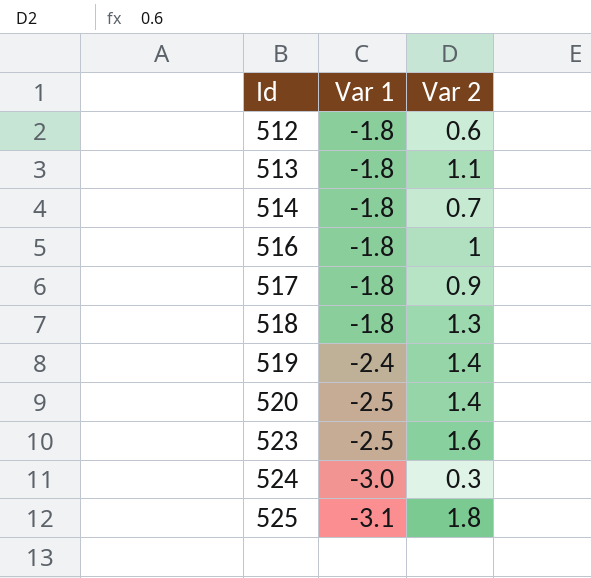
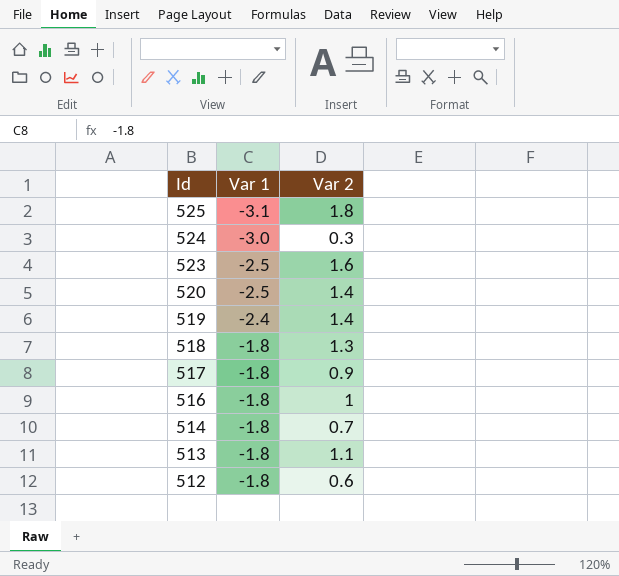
row order: Id ascending -> Id descending

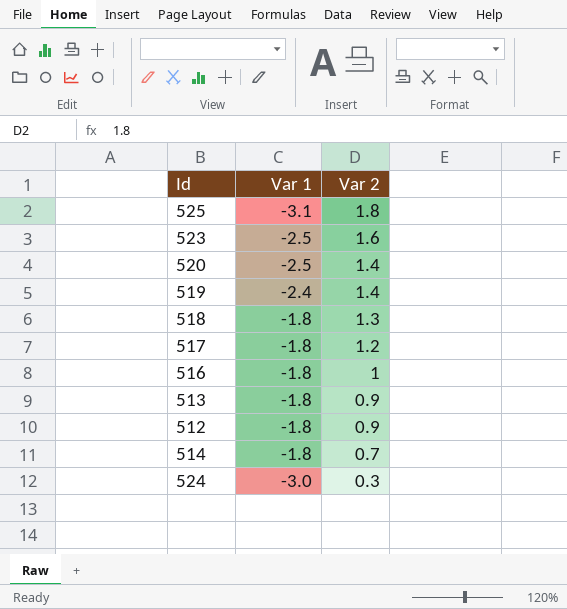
row order: Id descending -> Var 2 descending
517 | Var 2: 0.9 -> 1.2
513 | Var 2: 1.1 -> 0.9
512 | Var 2: 0.6 -> 0.9

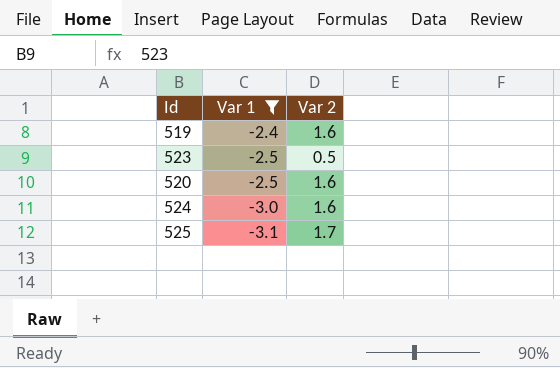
filter: none -> Var 1 != -1.8
row order: Var 2 descending -> Var 1 descending
519 | Var 2: 1.4 -> 1.6
523 | Var 2: 1.6 -> 0.5
520 | Var 2: 1.4 -> 1.6
524 | Var 2: 0.3 -> 1.6
525 | Var 2: 1.8 -> 1.7

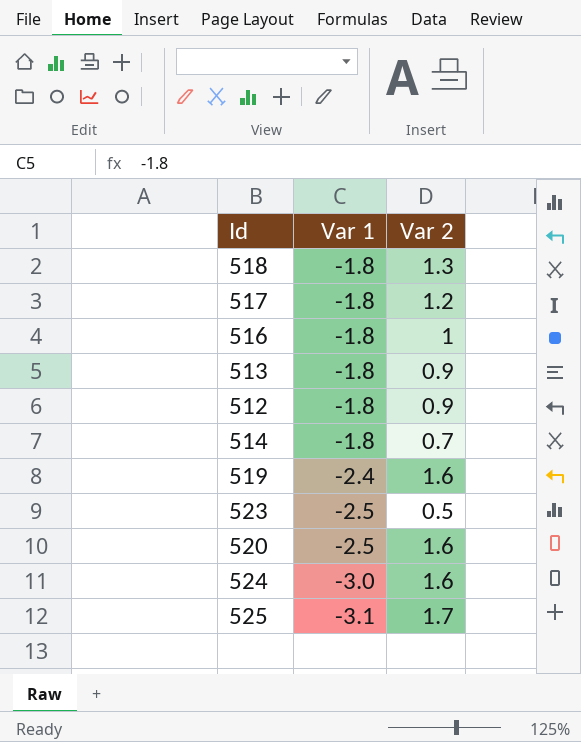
filter: Var 1 != -1.8 -> none

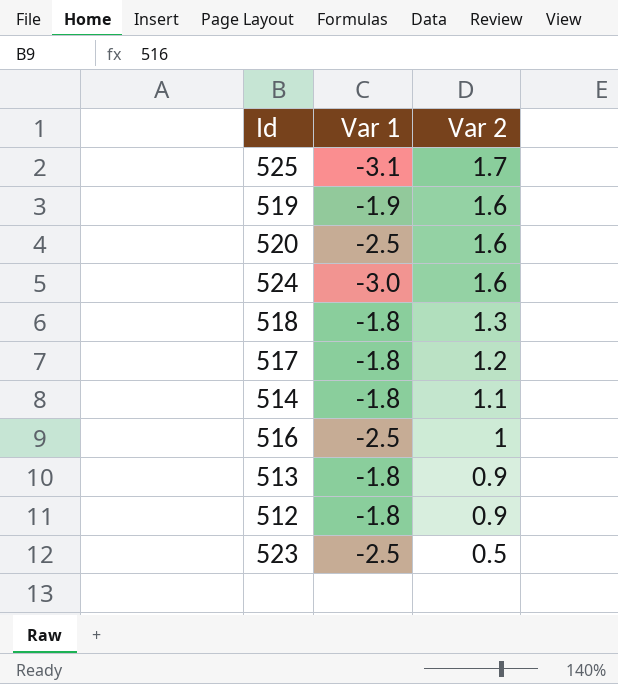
row order: Var 1 descending -> Var 2 descending
519 | Var 1: -2.4 -> -1.9
514 | Var 2: 0.7 -> 1.1
516 | Var 1: -1.8 -> -2.5

